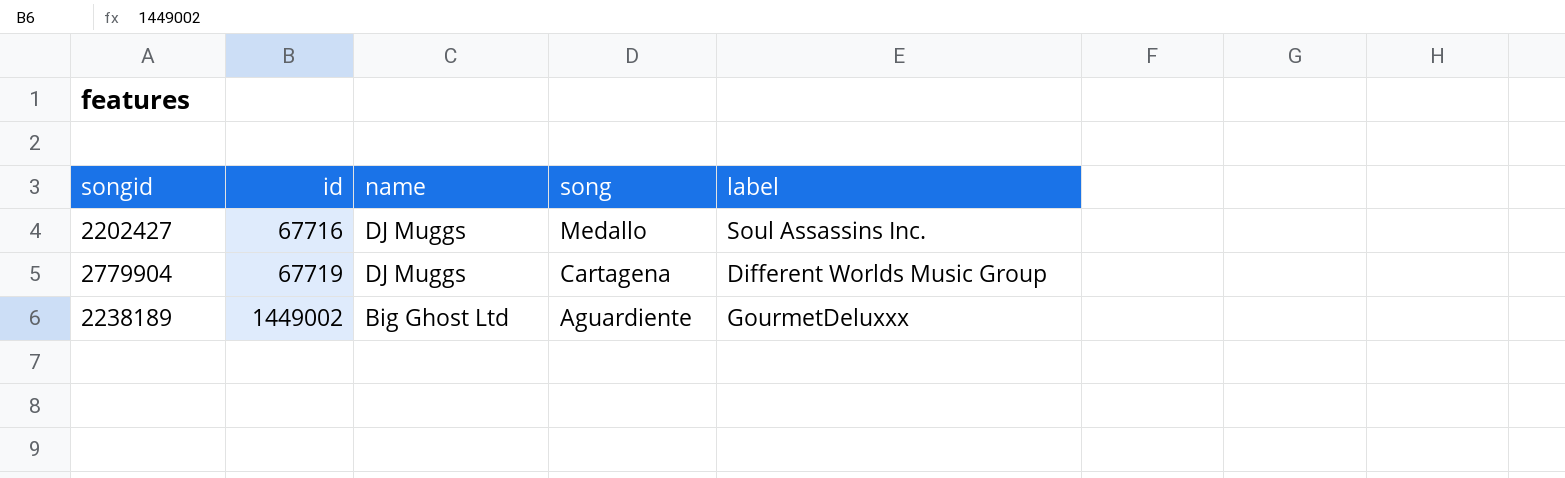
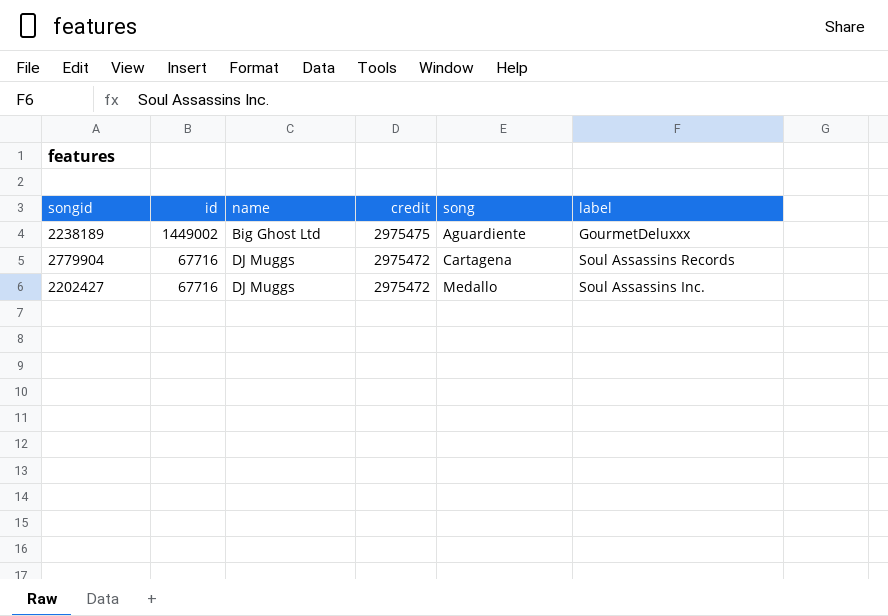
row order: id ascending -> id descending
column credit | position: none -> 4
2779904 | id: 67719 -> 67716
2779904 | label: Different Worlds Music Group -> Soul Assassins Records

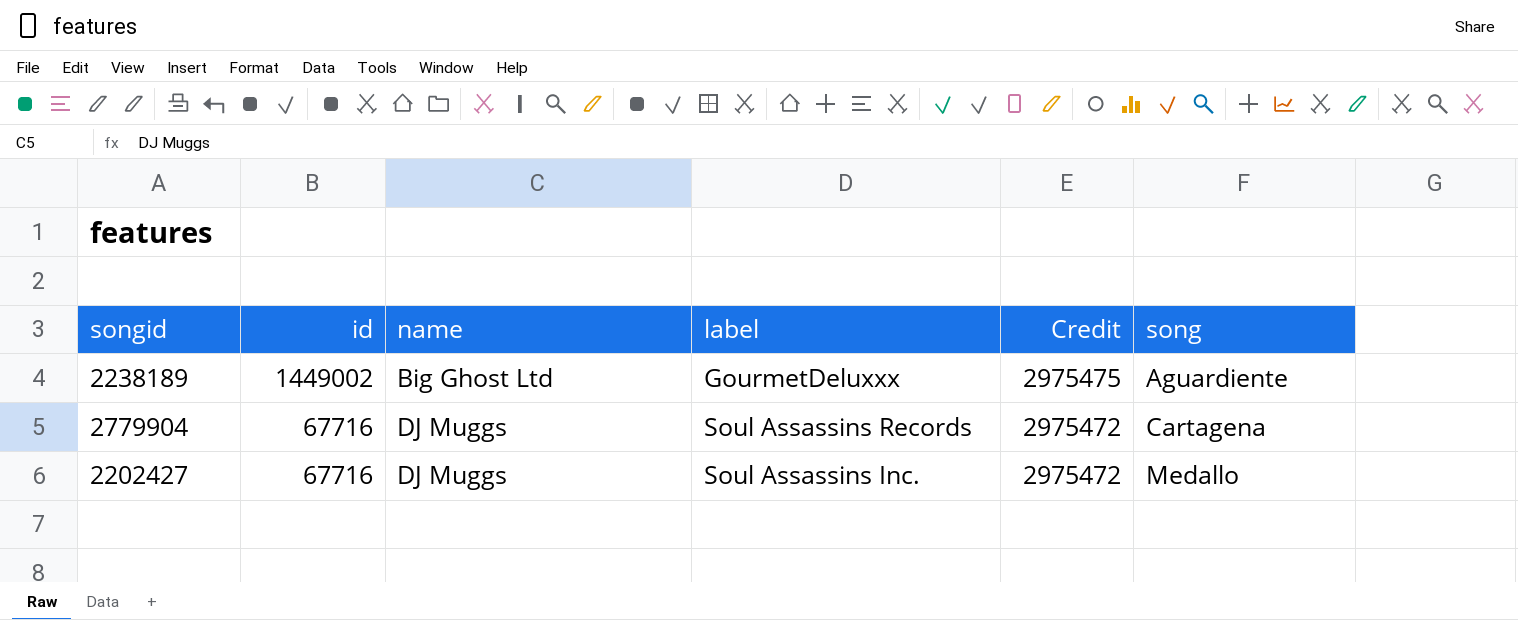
column label | position: 6 -> 4
column name: credit -> Credit

